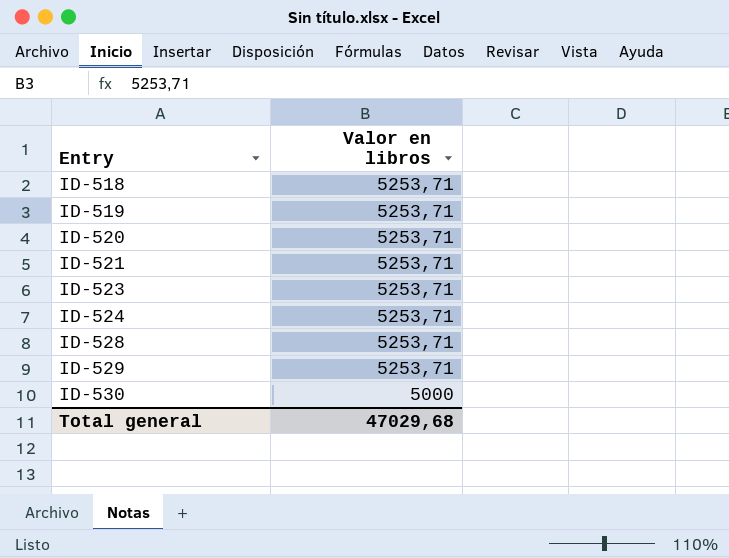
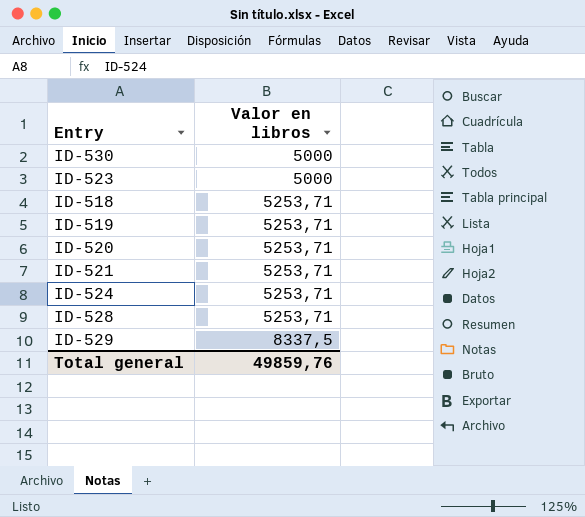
row order: Entry ascending -> Valor en libros ascending
ID-523 | Valor en libros: 5253,71 -> 5000
ID-529 | Valor en libros: 5253,71 -> 8337,5
Total general | Valor en libros: 47029,68 -> 49859,76

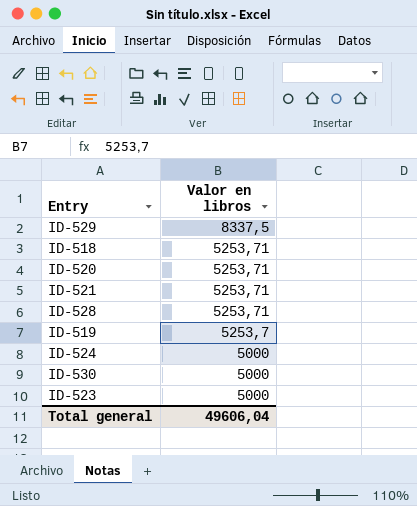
row order: Valor en libros ascending -> Valor en libros descending
ID-519 | Valor en libros: 5253,71 -> 5253,7
ID-524 | Valor en libros: 5253,71 -> 5000
Total general | Valor en libros: 49859,76 -> 49606,04

